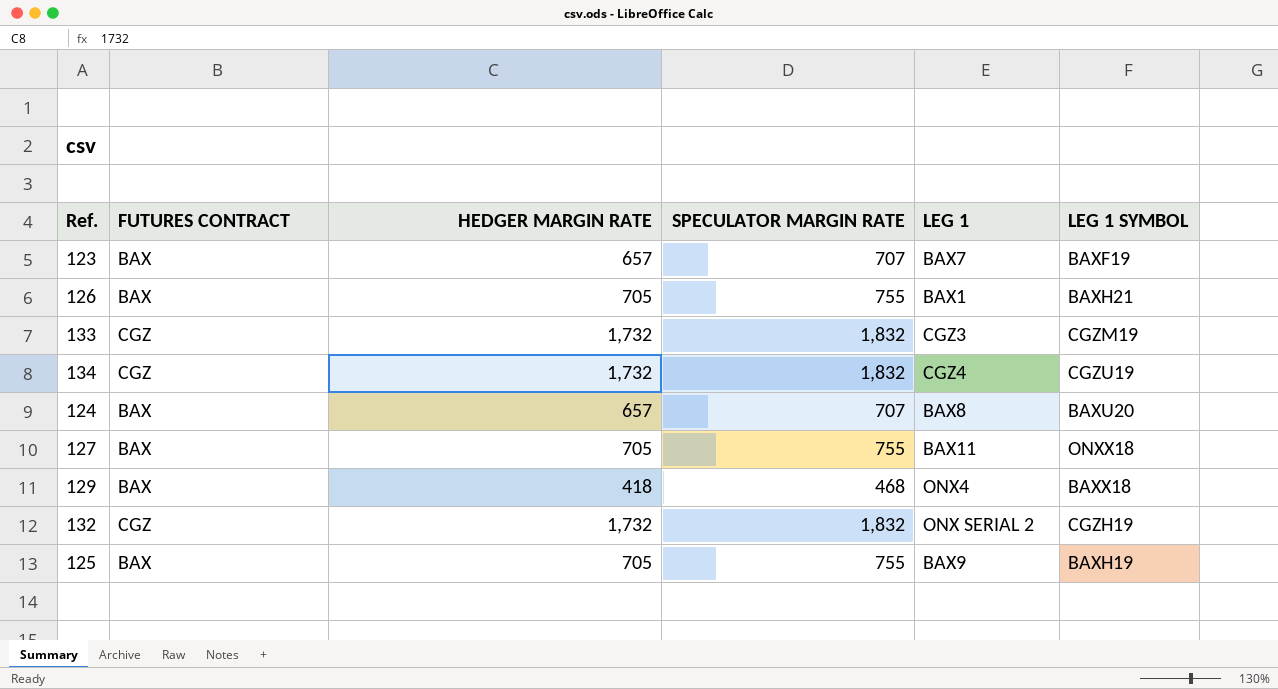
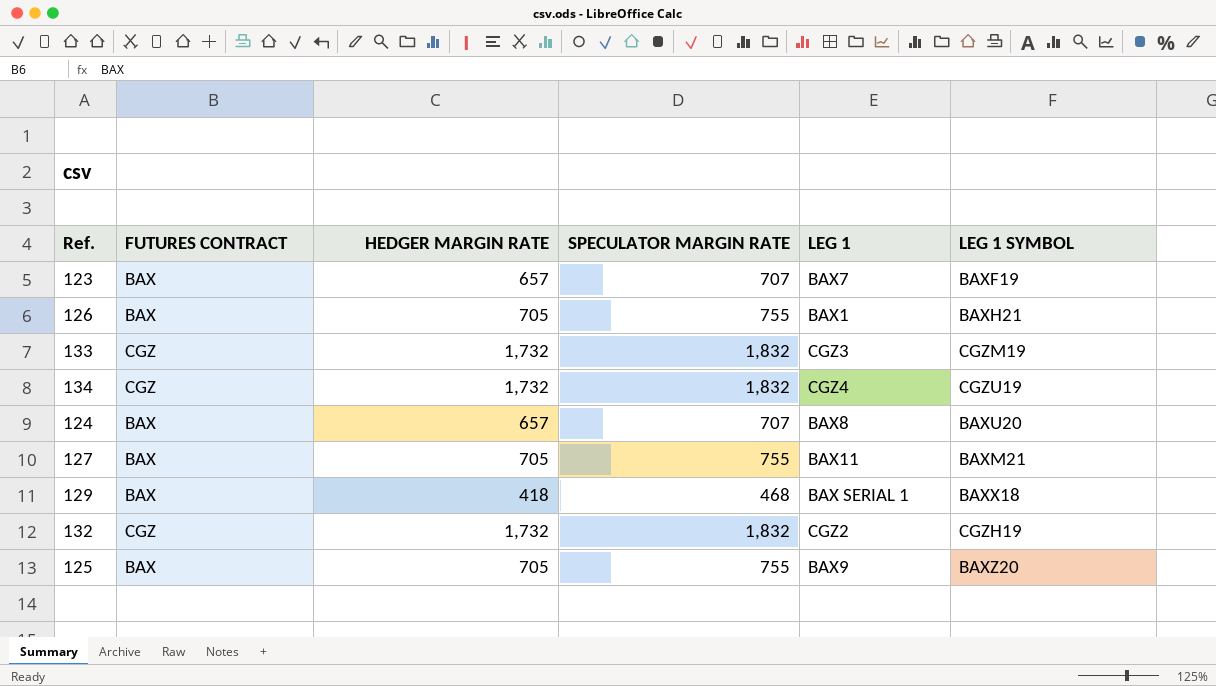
127 | LEG 1 SYMBOL: ONXX18 -> BAXM21
129 | LEG 1: ONX4 -> BAX SERIAL 1
132 | LEG 1: ONX SERIAL 2 -> CGZ2
125 | LEG 1 SYMBOL: BAXH19 -> BAXZ20

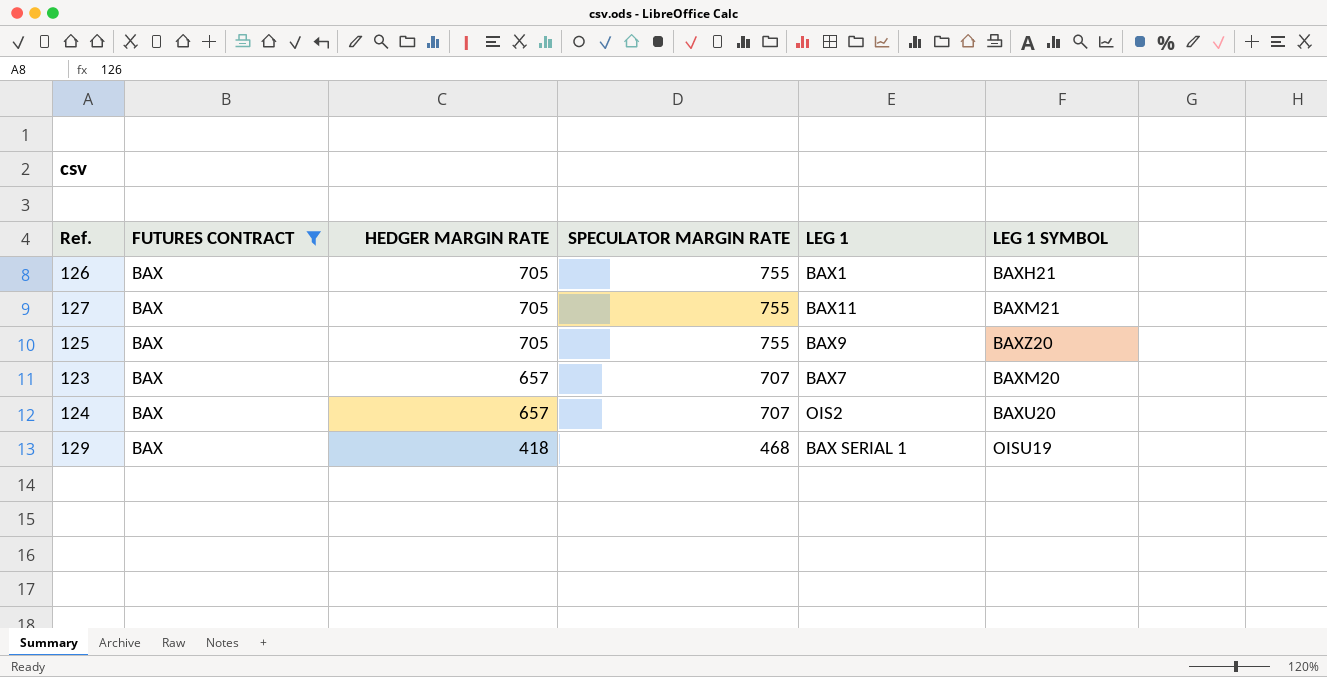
filter: none -> FUTURES CONTRACT = BAX
row order: none -> HEDGER MARGIN RATE descending
123 | LEG 1 SYMBOL: BAXF19 -> BAXM20
124 | LEG 1: BAX8 -> OIS2
129 | LEG 1 SYMBOL: BAXX18 -> OISU19

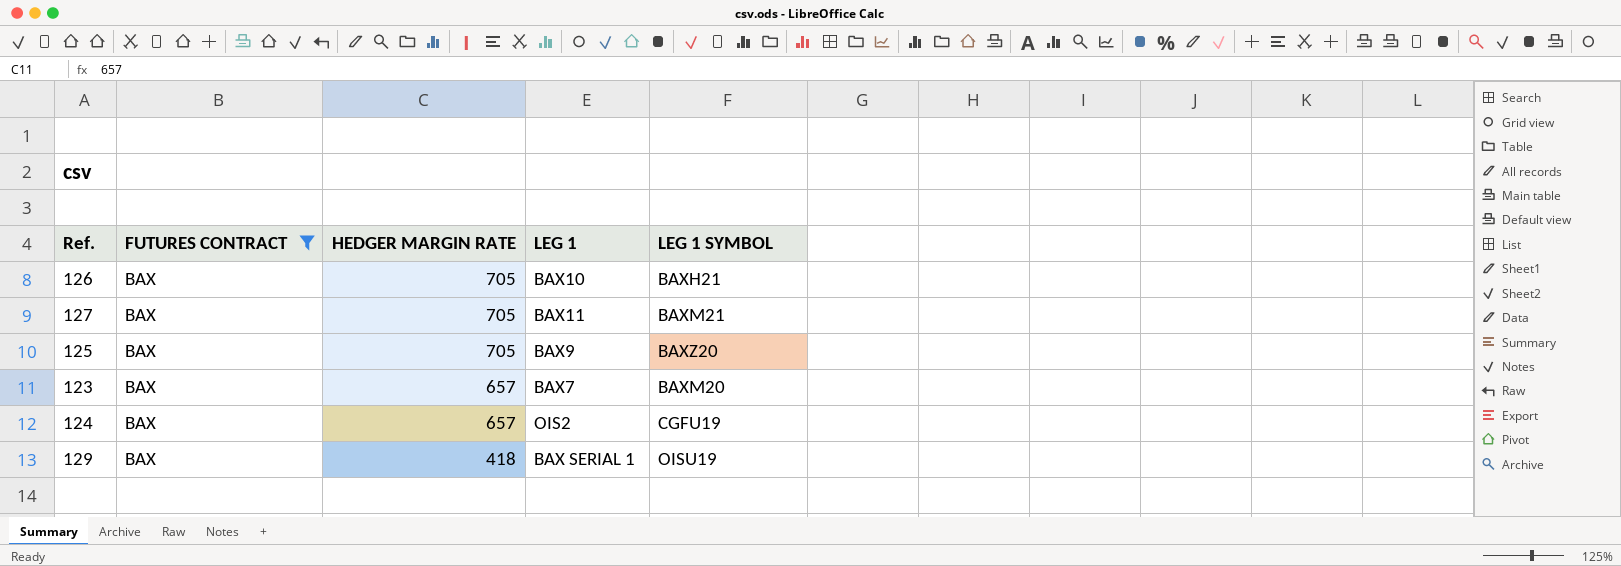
column SPECULATOR MARGIN RATE | position: 4 -> none
126 | LEG 1: BAX1 -> BAX10
124 | LEG 1 SYMBOL: BAXU20 -> CGFU19

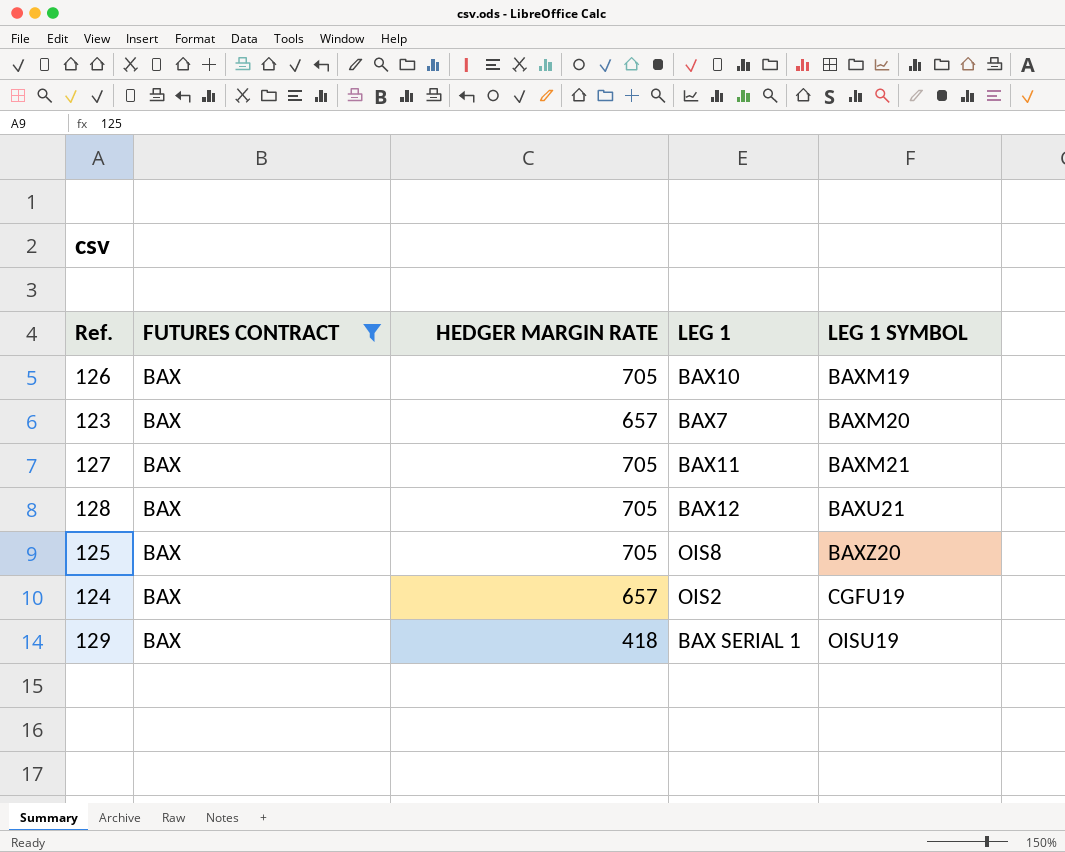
row order: HEDGER MARGIN RATE descending -> LEG 1 SYMBOL ascending
126 | LEG 1 SYMBOL: BAXH21 -> BAXM19
row 128: none -> BAX | 705 | BAX12 | BAXU21
125 | LEG 1: BAX9 -> OIS8

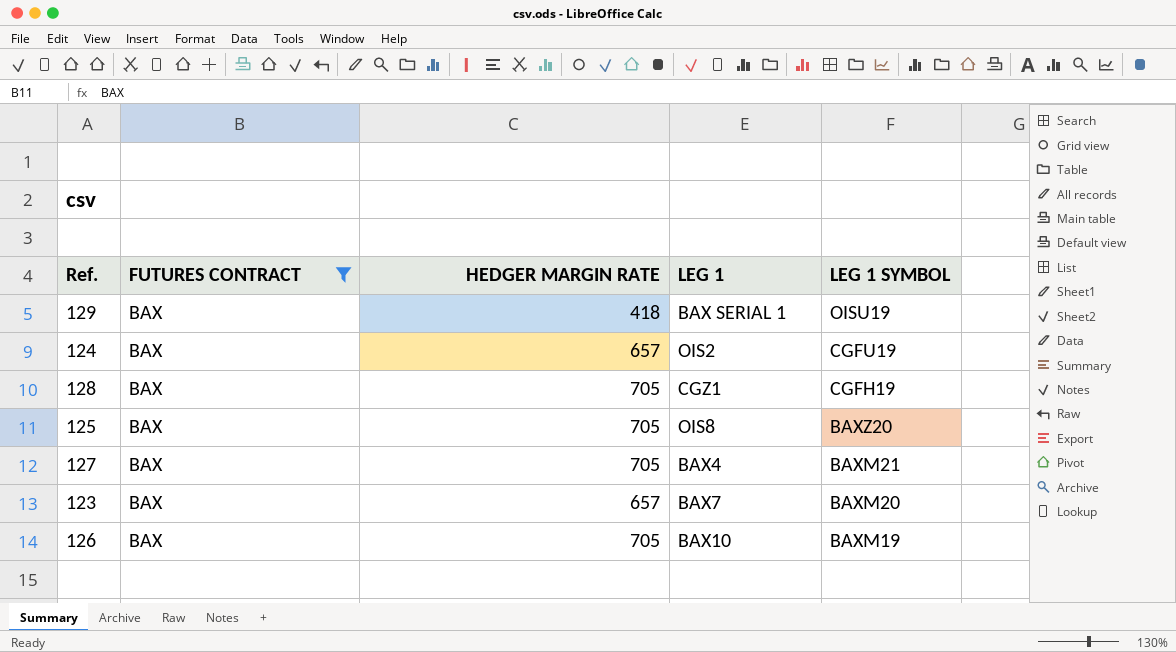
row order: LEG 1 SYMBOL ascending -> LEG 1 SYMBOL descending
128 | LEG 1: BAX12 -> CGZ1
128 | LEG 1 SYMBOL: BAXU21 -> CGFH19
127 | LEG 1: BAX11 -> BAX4

